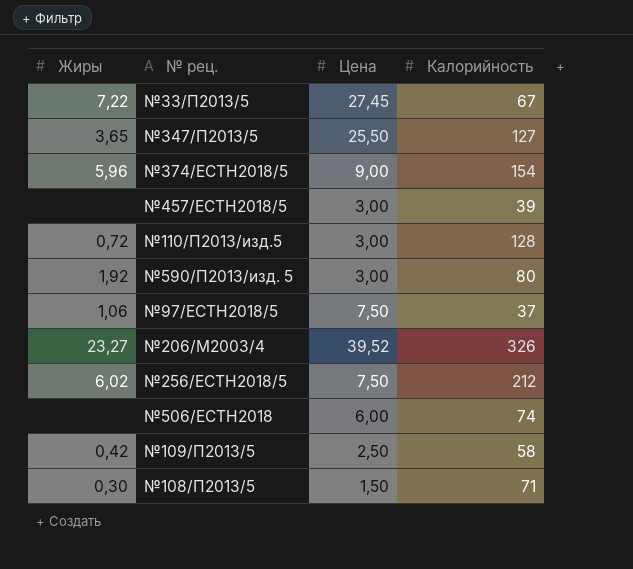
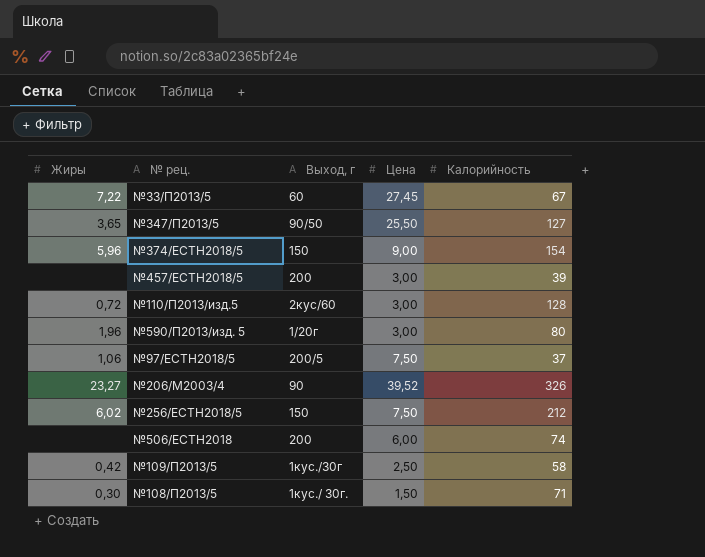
column Выход, г | position: none -> 3
№590/П2013/изд. 5 | Жиры: 1,92 -> 1,96

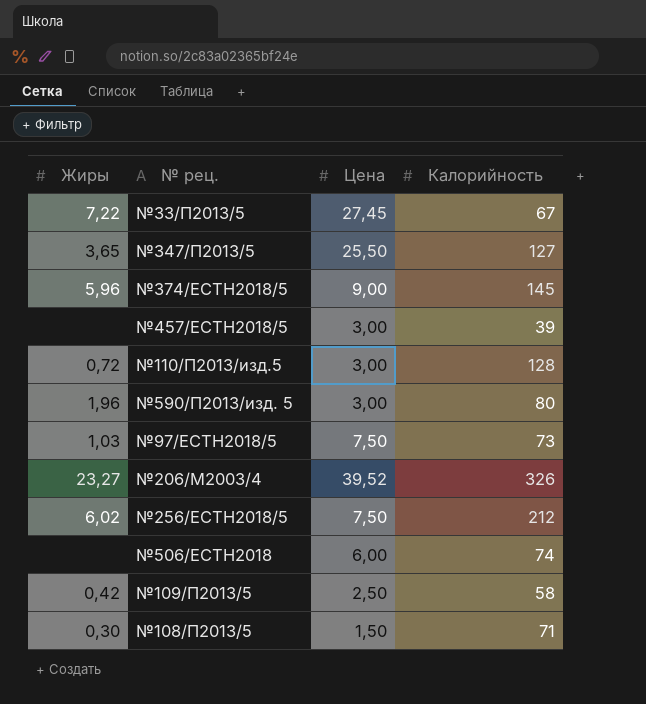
column Выход, г | position: 3 -> none
№374/ЕСТН2018/5 | Калорийность: 154 -> 145
№97/ЕСТН2018/5 | Жиры: 1,06 -> 1,03
№97/ЕСТН2018/5 | Калорийность: 37 -> 73

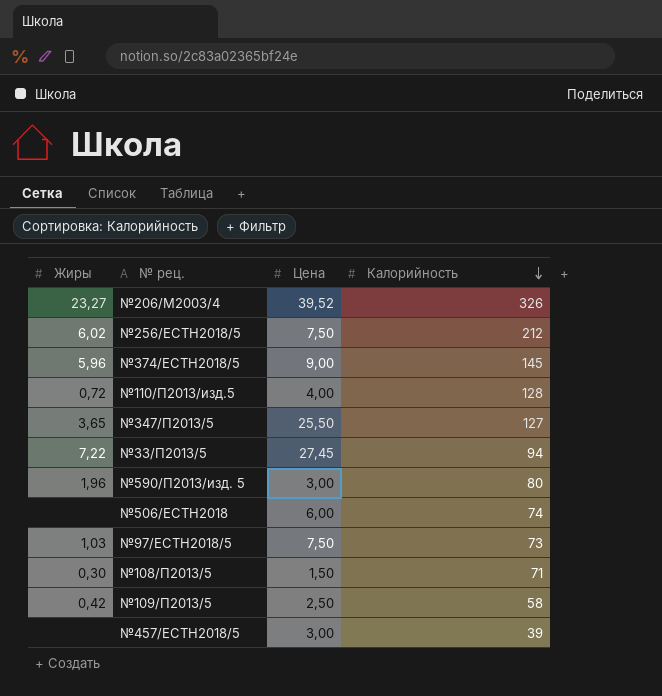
row order: none -> Калорийность descending
№110/П2013/изд.5 | Цена: 3,00 -> 4,00
№33/П2013/5 | Калорийность: 67 -> 94

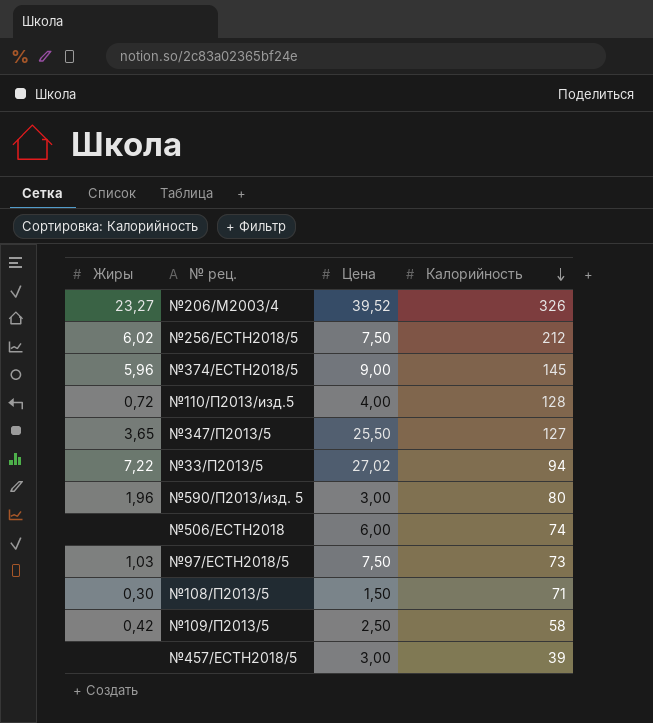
№33/П2013/5 | Цена: 27,45 -> 27,02

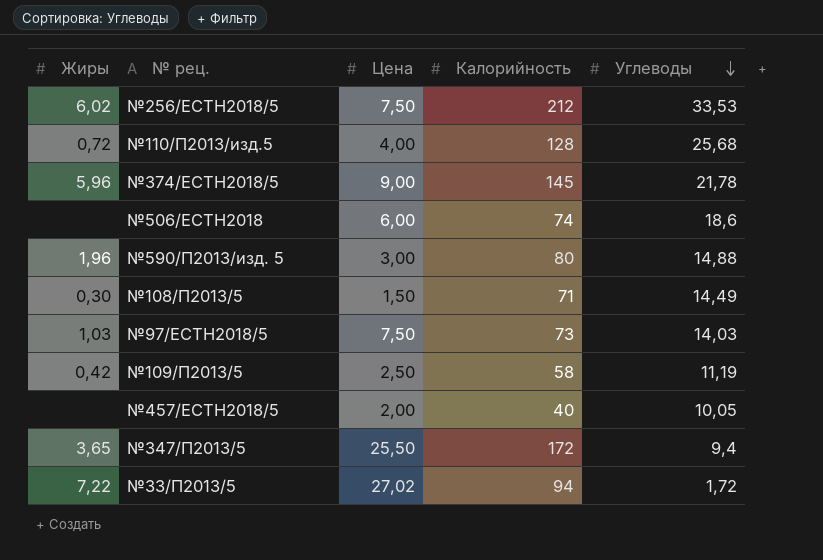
row order: Калорийность descending -> Углеводы descending
column Углеводы | position: none -> 5
row №206/М2003/4: 23,27 | 39,52 | 326 -> none
№457/ЕСТН2018/5 | Цена: 3,00 -> 2,00
№457/ЕСТН2018/5 | Калорийность: 39 -> 40
№347/П2013/5 | Калорийность: 127 -> 172

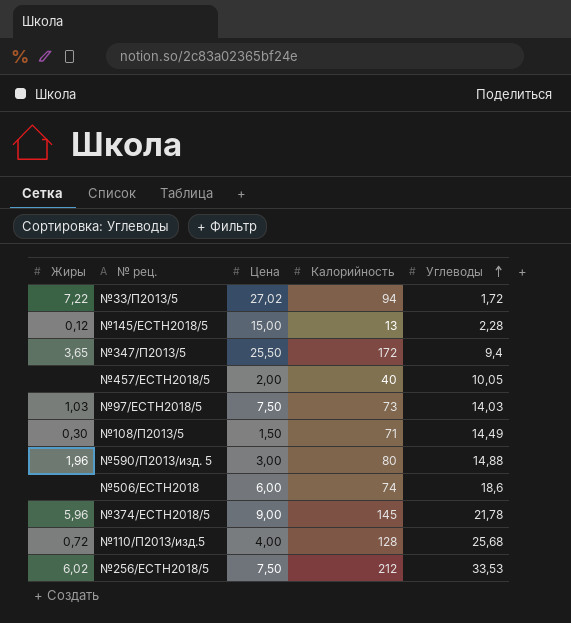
row order: Углеводы descending -> Углеводы ascending
row №109/П2013/5: 0,42 | 2,50 | 58 | 11,19 -> none
row №145/ЕСТН2018/5: none -> 0,12 | 15,00 | 13 | 2,28

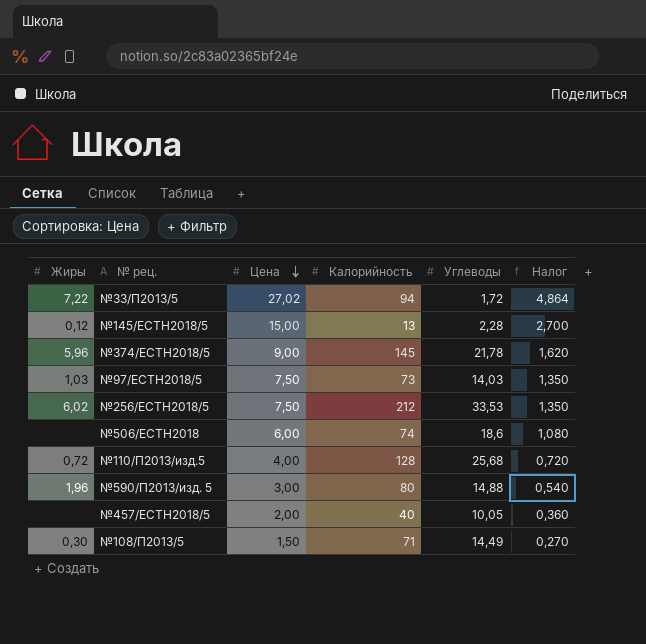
row order: Углеводы ascending -> Цена descending
column Налог | formula: none -> [Цена] * 0,18
row №347/П2013/5: 3,65 | 25,50 | 172 | 9,4 -> none

